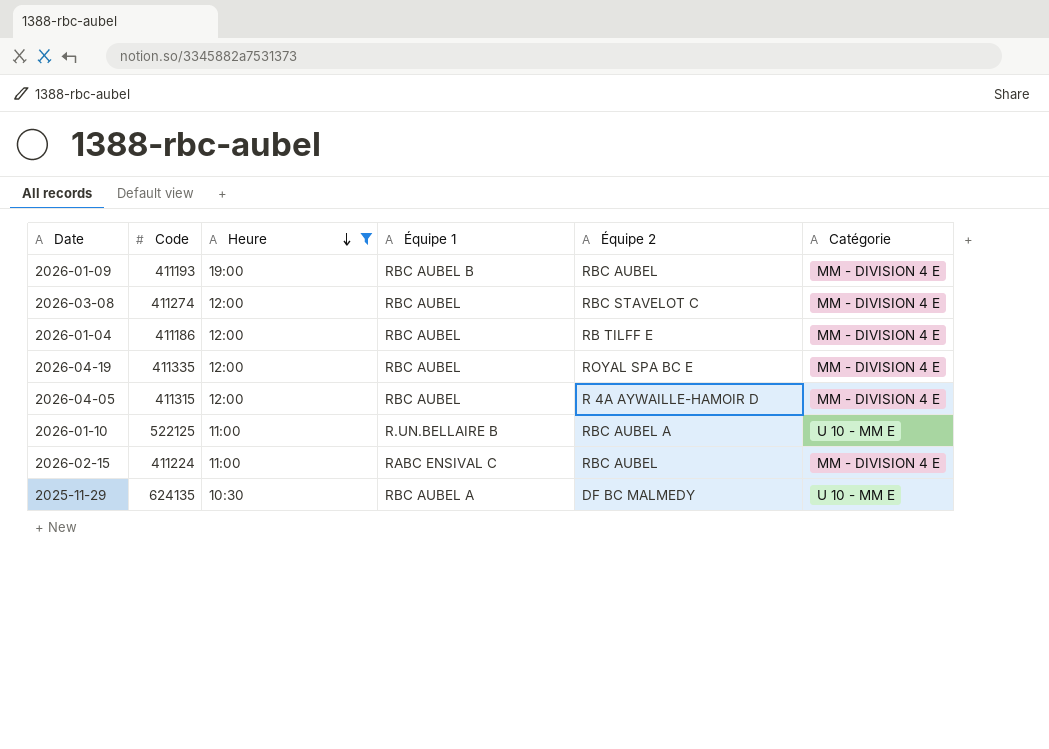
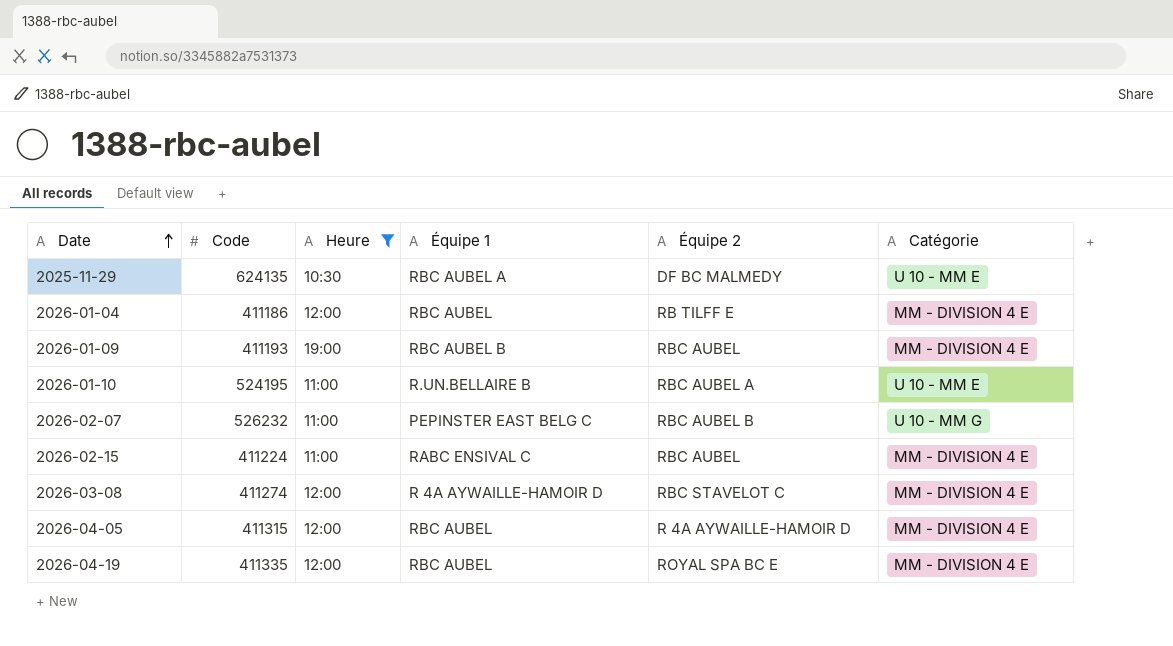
row order: Heure descending -> Date ascending
2026-01-10 | Code: 522125 -> 524195
row 2026-02-07: none -> 526232 | 11:00 | PEPINSTER EAST BELG C | RBC AUBEL B | U 10 - MM G
2026-03-08 | Équipe 1: RBC AUBEL -> R 4A AYWAILLE-HAMOIR D

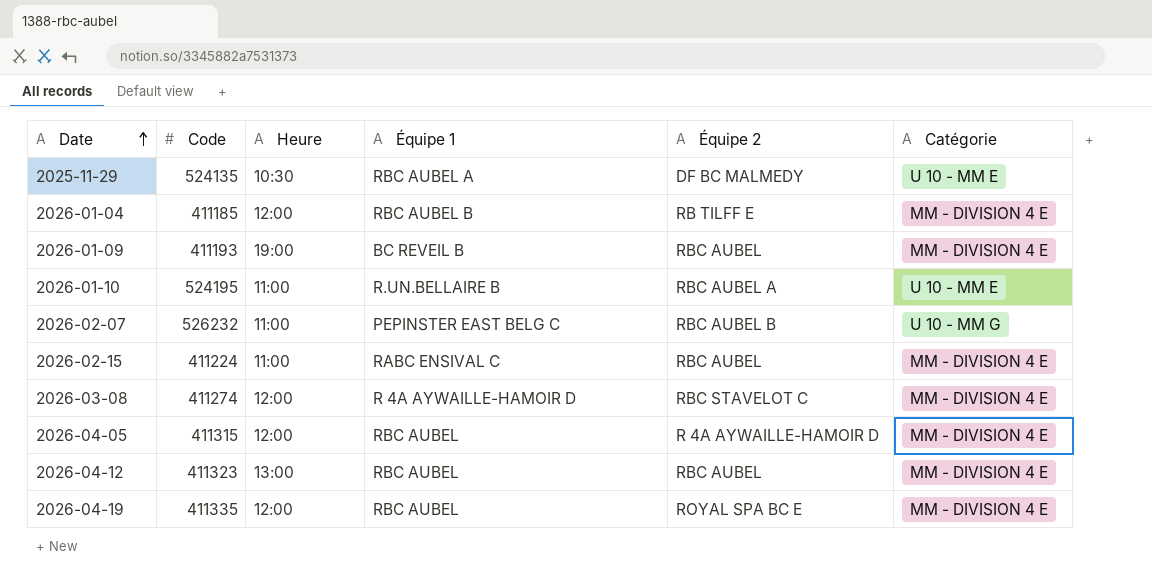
filter: Heure != 13:00 -> none
2025-11-29 | Code: 624135 -> 524135
2026-01-04 | Code: 411186 -> 411185
2026-01-04 | Équipe 1: RBC AUBEL -> RBC AUBEL B
2026-01-09 | Équipe 1: RBC AUBEL B -> BC REVEIL B

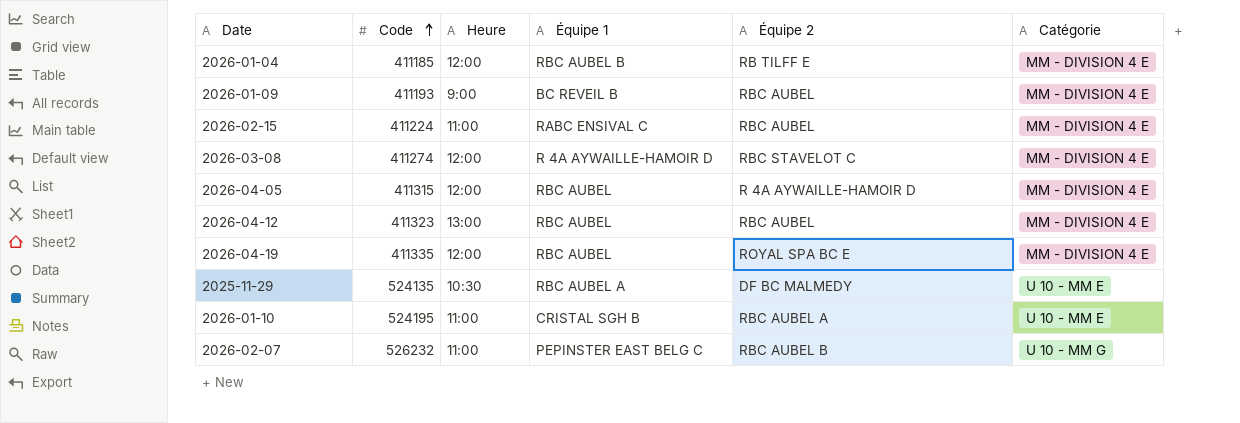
row order: Date ascending -> Code ascending
2026-01-09 | Heure: 19:00 -> 9:00
2026-01-10 | Équipe 1: R.UN.BELLAIRE B -> CRISTAL SGH B

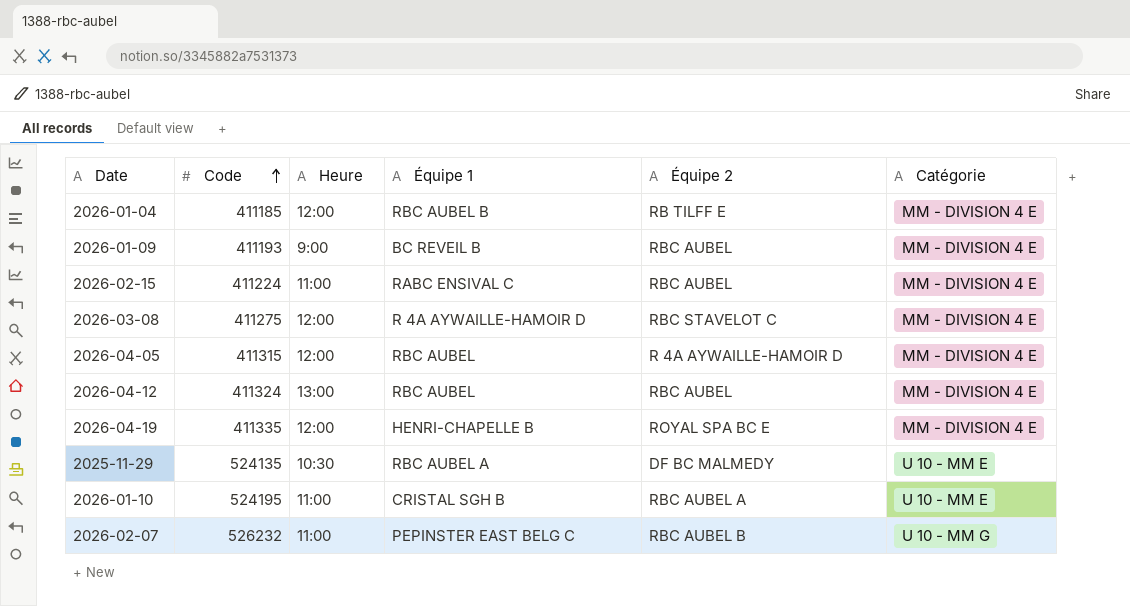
2026-03-08 | Code: 411274 -> 411275
2026-04-12 | Code: 411323 -> 411324
2026-04-19 | Équipe 1: RBC AUBEL -> HENRI-CHAPELLE B

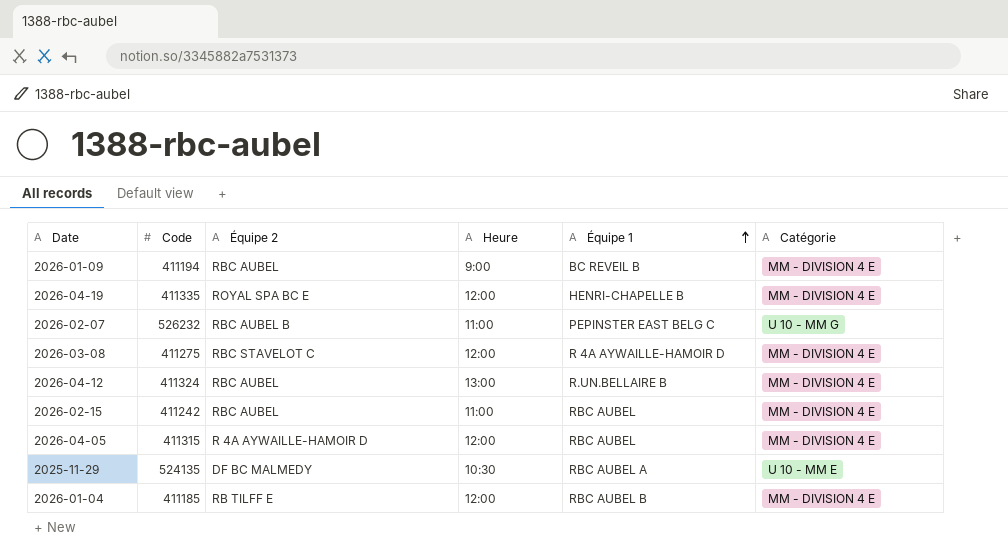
row order: Code ascending -> Équipe 1 ascending
column Équipe 2 | position: 5 -> 3
row 2026-01-10: 524195 | 11:00 | CRISTAL SGH B | RBC AUBEL A | U 10 - MM E -> none
2026-01-09 | Code: 411193 -> 411194
2026-04-12 | Équipe 1: RBC AUBEL -> R.UN.BELLAIRE B
2026-02-15 | Code: 411224 -> 411242
2026-02-15 | Équipe 1: RABC ENSIVAL C -> RBC AUBEL

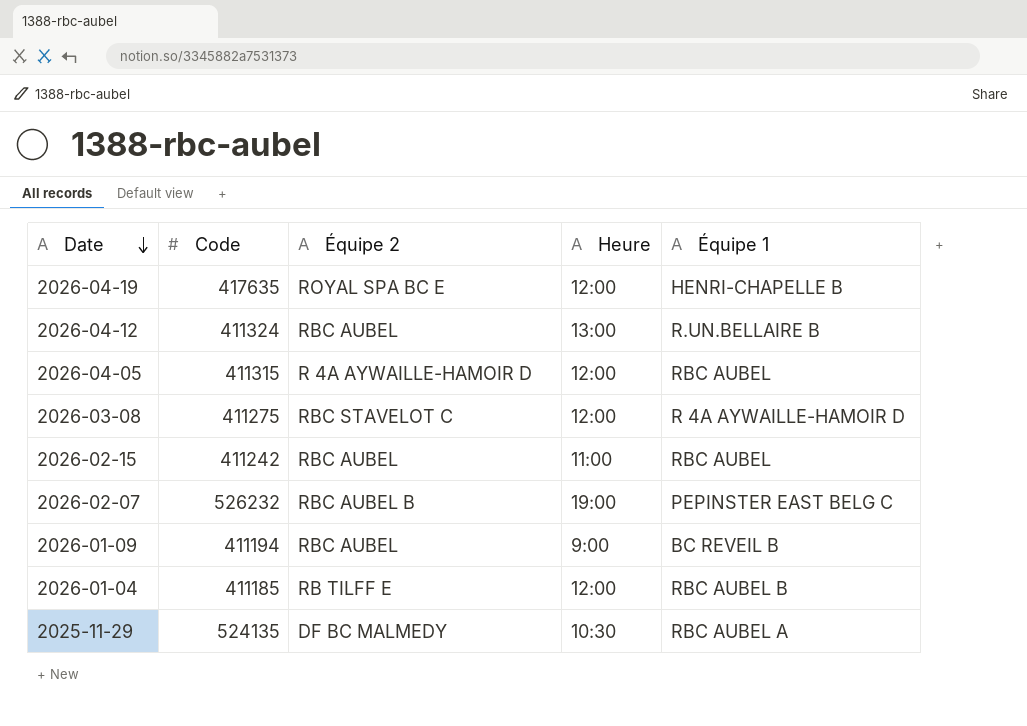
row order: Équipe 1 ascending -> Date descending
column Catégorie | position: 6 -> none
2026-04-19 | Code: 411335 -> 417635
2026-02-07 | Heure: 11:00 -> 19:00

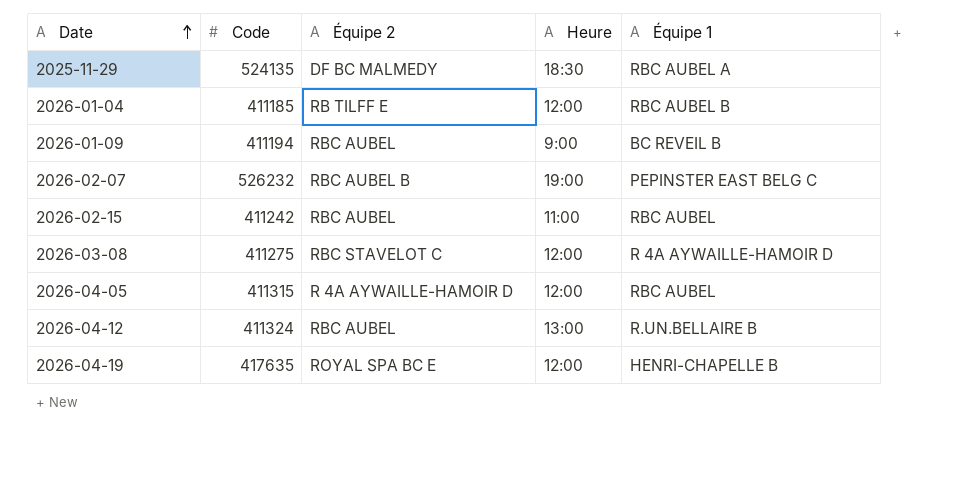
row order: Date descending -> Date ascending
2025-11-29 | Heure: 10:30 -> 18:30

